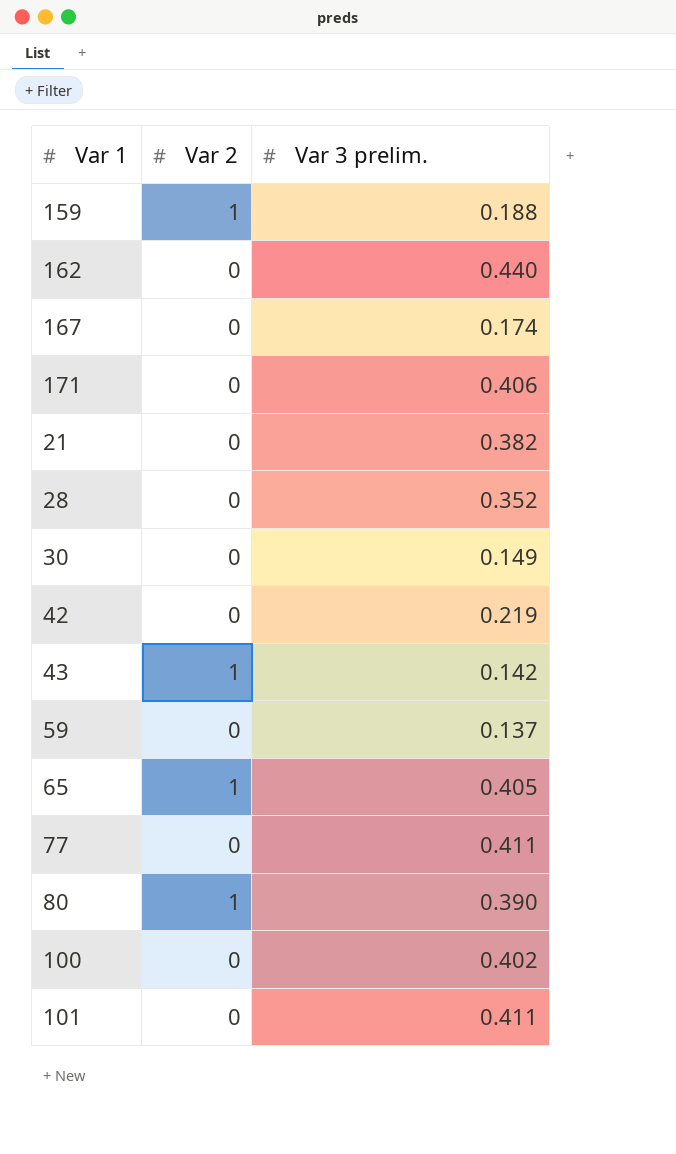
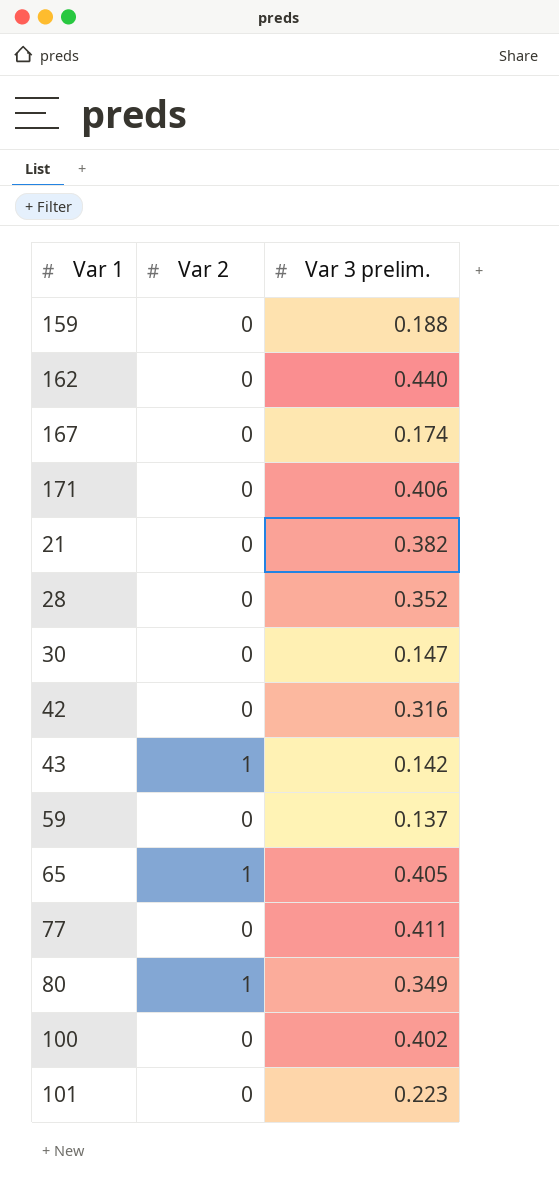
159 | Var 2: 1 -> 0
30 | Var 3 prelim.: 0.149 -> 0.147
42 | Var 3 prelim.: 0.219 -> 0.316
80 | Var 3 prelim.: 0.390 -> 0.349
101 | Var 3 prelim.: 0.411 -> 0.223

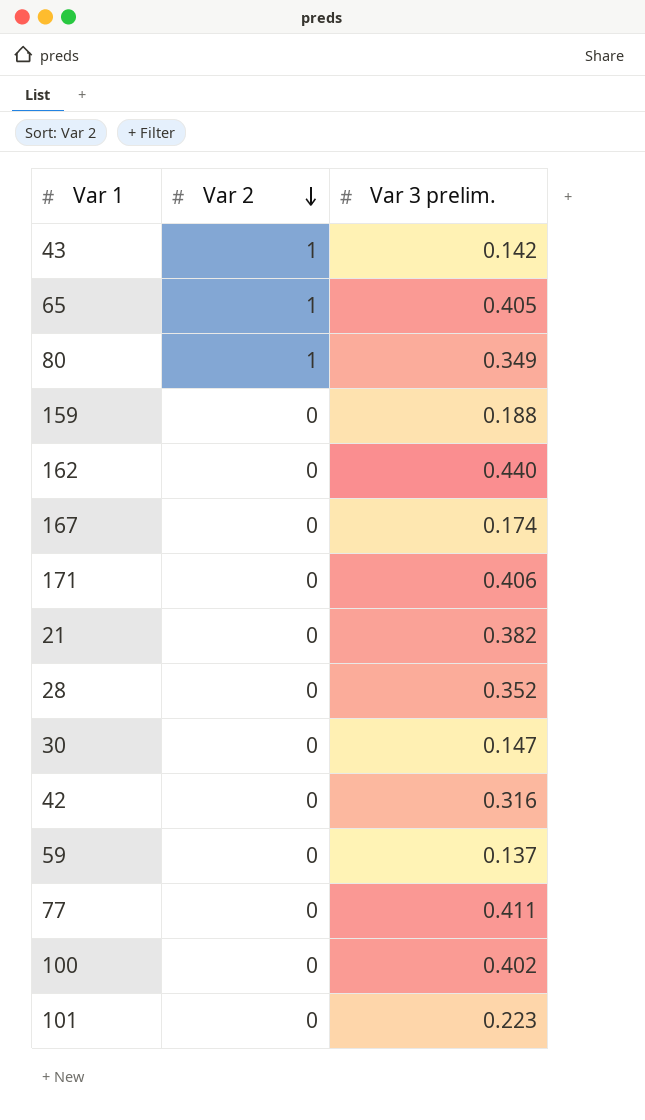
row order: none -> Var 2 descending

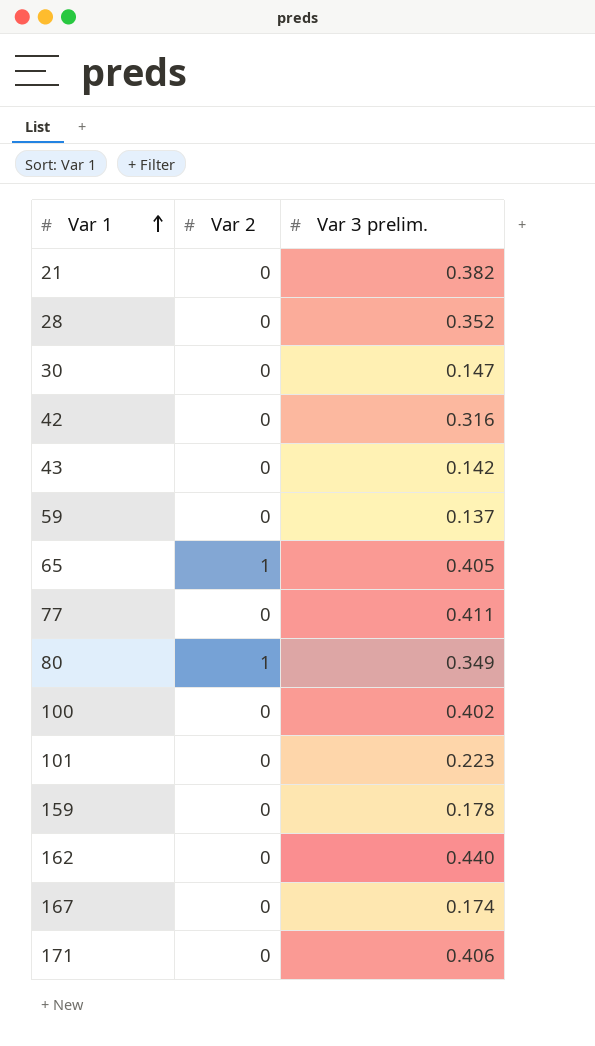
row order: Var 2 descending -> Var 1 ascending
43 | Var 2: 1 -> 0
159 | Var 3 prelim.: 0.188 -> 0.178

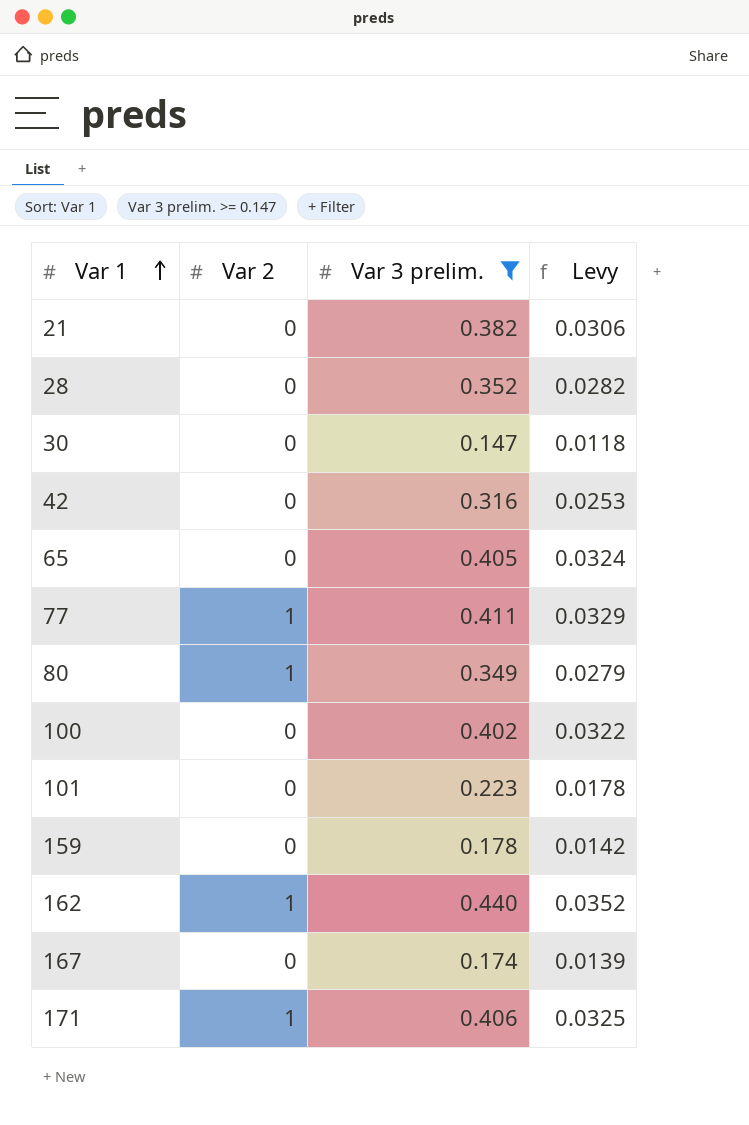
filter: none -> Var 3 prelim. >= 0.147
column Levy | formula: none -> [Var 3 prelim.] * 0.08
65 | Var 2: 1 -> 0
77 | Var 2: 0 -> 1
162 | Var 2: 0 -> 1
171 | Var 2: 0 -> 1

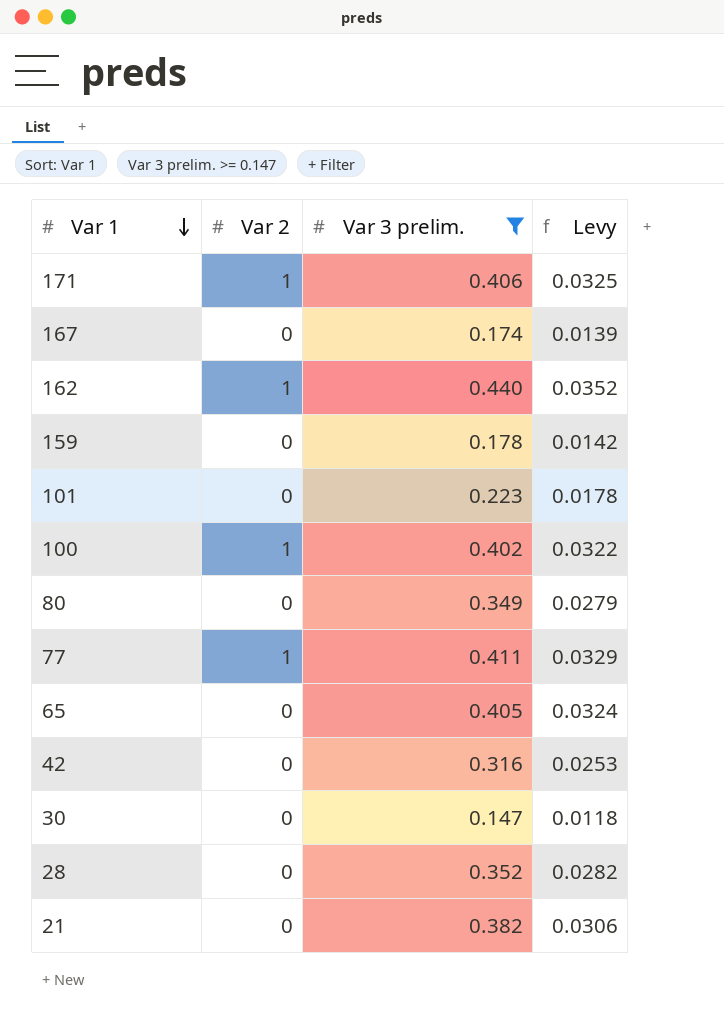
row order: Var 1 ascending -> Var 1 descending
100 | Var 2: 0 -> 1
80 | Var 2: 1 -> 0

